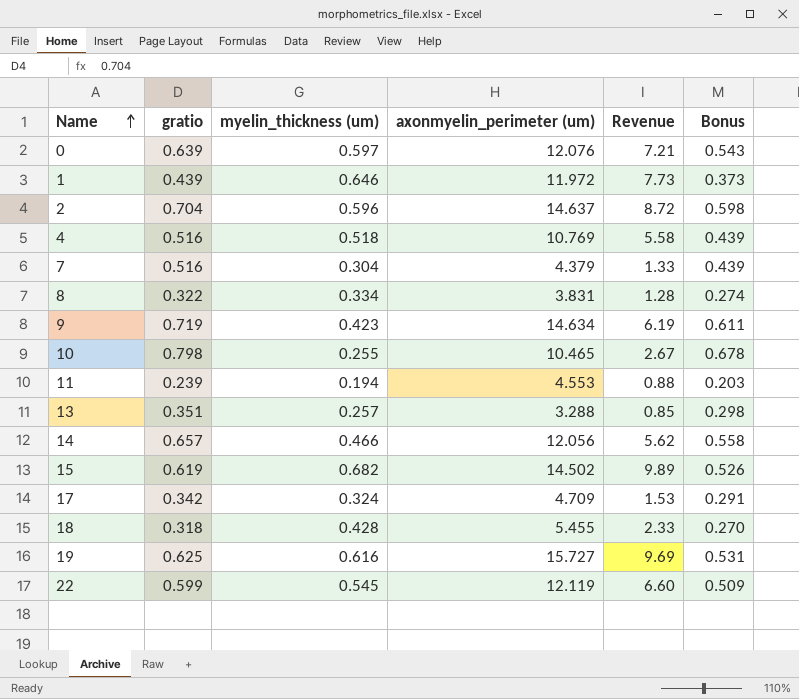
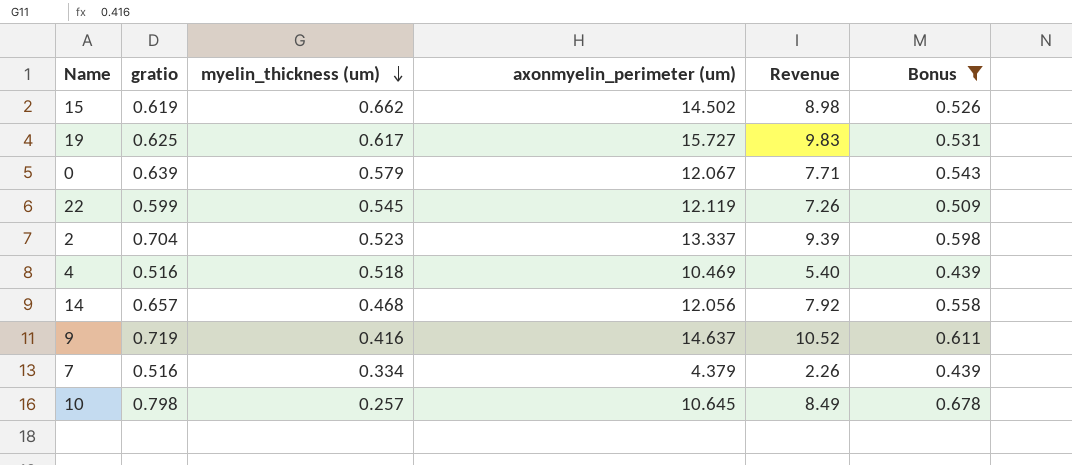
filter: none -> Bonus >= 0.439
row order: Name ascending -> myelin_thickness (um) descending
column Revenue | formula: [myelin_thickness (um)] * [axonmyelin_perimeter (um)] -> [gratio] * [axonmyelin_perimeter (um)]
15 | myelin_thickness (um): 0.682 -> 0.662
19 | myelin_thickness (um): 0.616 -> 0.617
0 | myelin_thickness (um): 0.597 -> 0.579
0 | axonmyelin_perimeter (um): 12.076 -> 12.067
2 | myelin_thickness (um): 0.596 -> 0.523
2 | axonmyelin_perimeter (um): 14.637 -> 13.337
4 | axonmyelin_perimeter (um): 10.769 -> 10.469
14 | myelin_thickness (um): 0.466 -> 0.468
9 | myelin_thickness (um): 0.423 -> 0.416
9 | axonmyelin_perimeter (um): 14.634 -> 14.637
7 | myelin_thickness (um): 0.304 -> 0.334
10 | myelin_thickness (um): 0.255 -> 0.257
10 | axonmyelin_perimeter (um): 10.465 -> 10.645

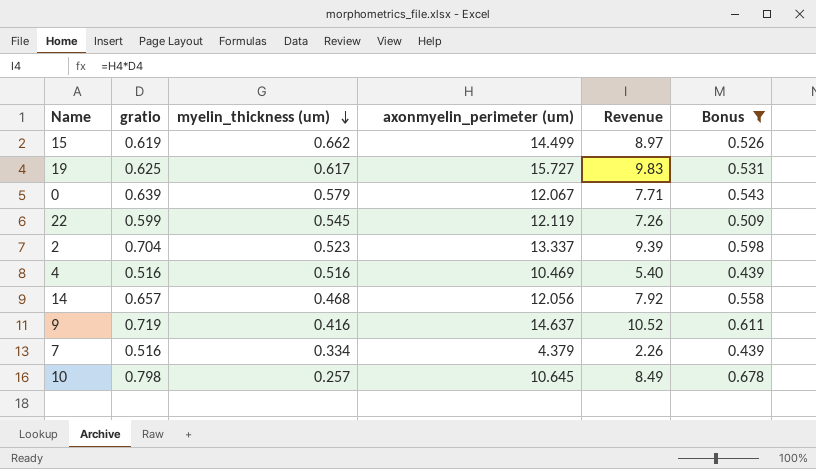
15 | axonmyelin_perimeter (um): 14.502 -> 14.499
15 | Revenue: 8.98 -> 8.97
4 | myelin_thickness (um): 0.518 -> 0.516

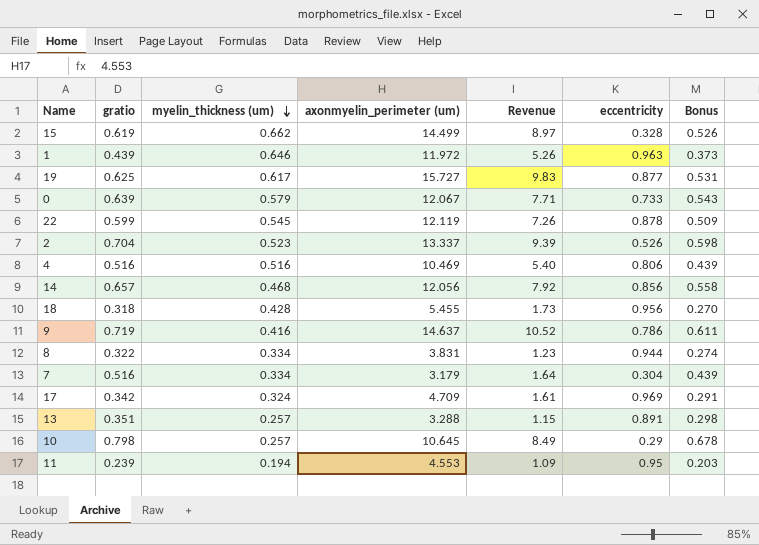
filter: Bonus >= 0.439 -> none
column eccentricity | position: none -> 6
7 | axonmyelin_perimeter (um): 4.379 -> 3.179
7 | Revenue: 2.26 -> 1.64

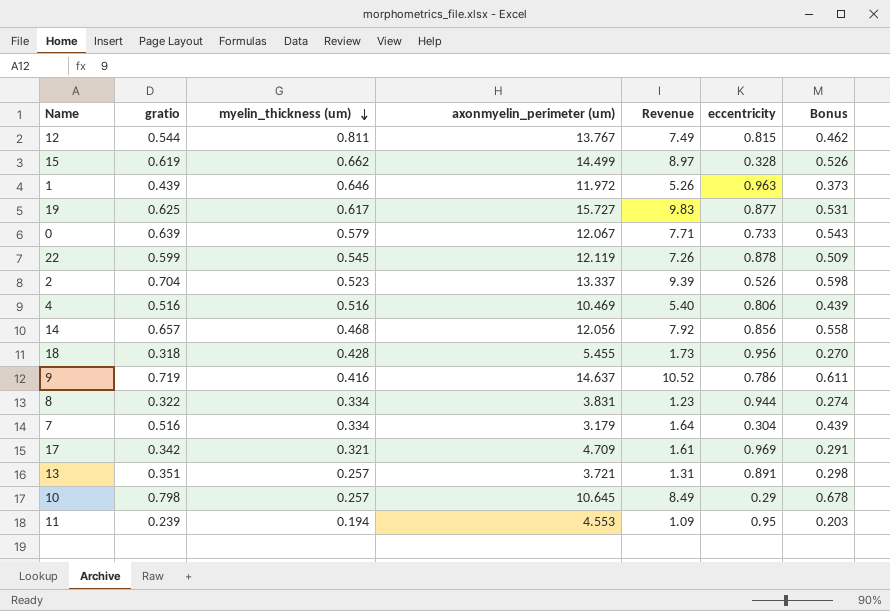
row 12: none -> 0.544 | 0.811 | 13.767 | 7.49 | 0.815 | 0.462
17 | myelin_thickness (um): 0.324 -> 0.321
13 | axonmyelin_perimeter (um): 3.288 -> 3.721
13 | Revenue: 1.15 -> 1.31

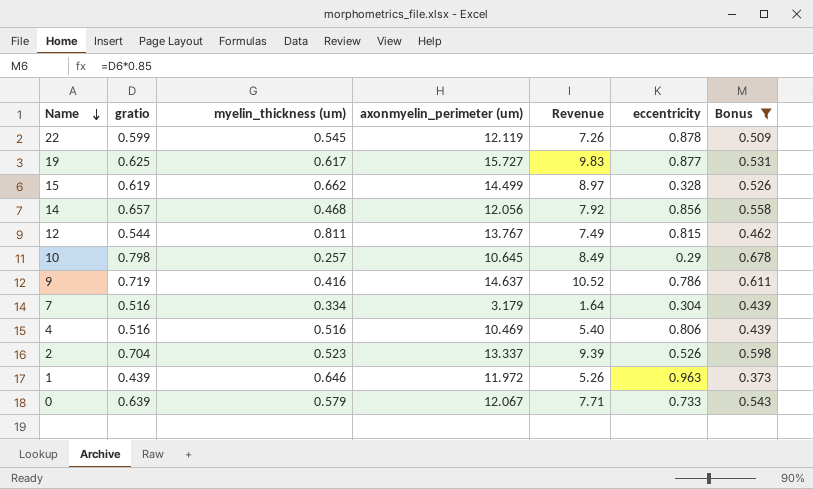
filter: none -> Bonus >= 0.373
row order: myelin_thickness (um) descending -> Name descending

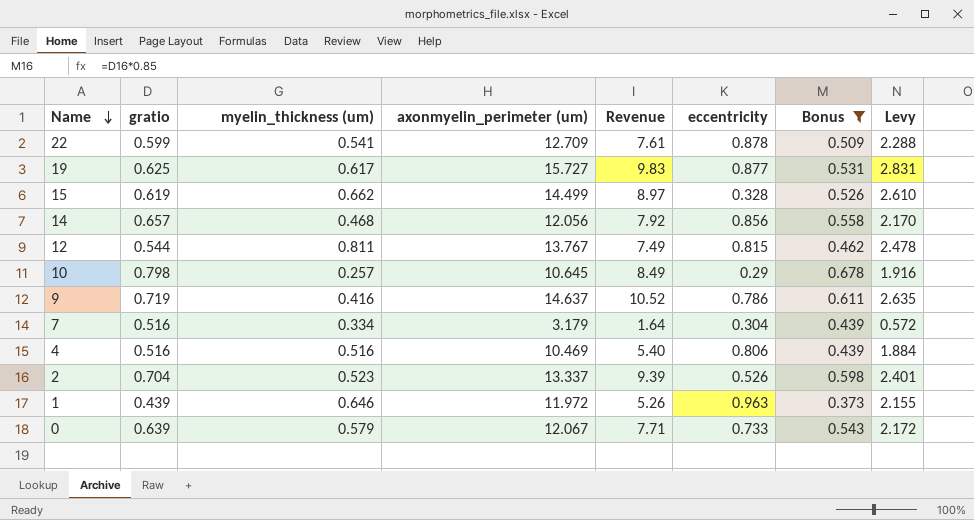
column Levy | formula: none -> [axonmyelin_perimeter (um)] * 0.18
22 | myelin_thickness (um): 0.545 -> 0.541
22 | axonmyelin_perimeter (um): 12.119 -> 12.709
22 | Revenue: 7.26 -> 7.61

